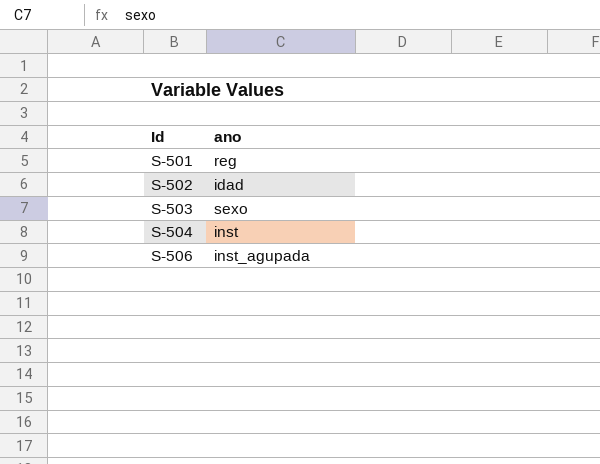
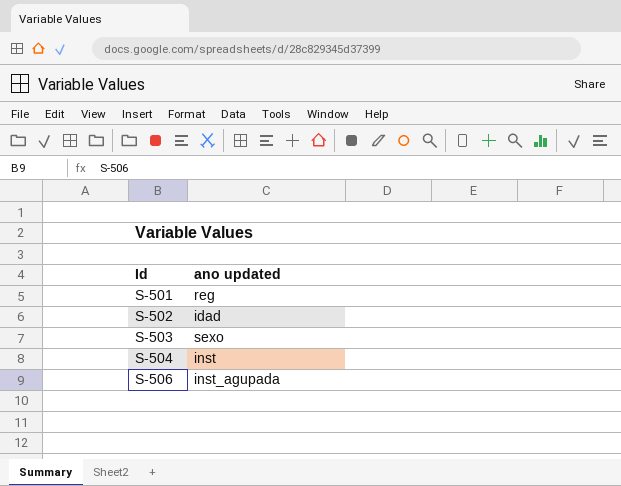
column name: ano -> ano updated

